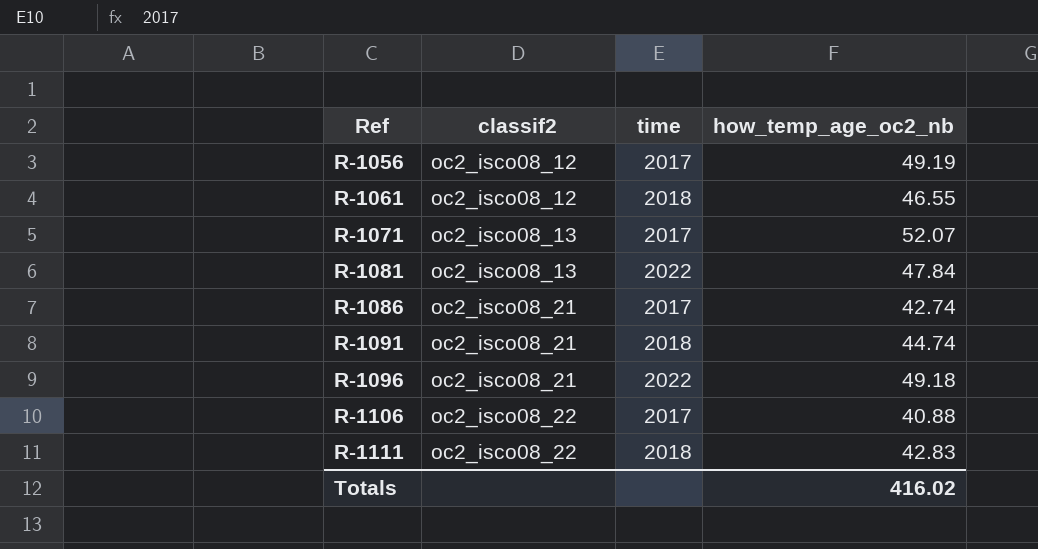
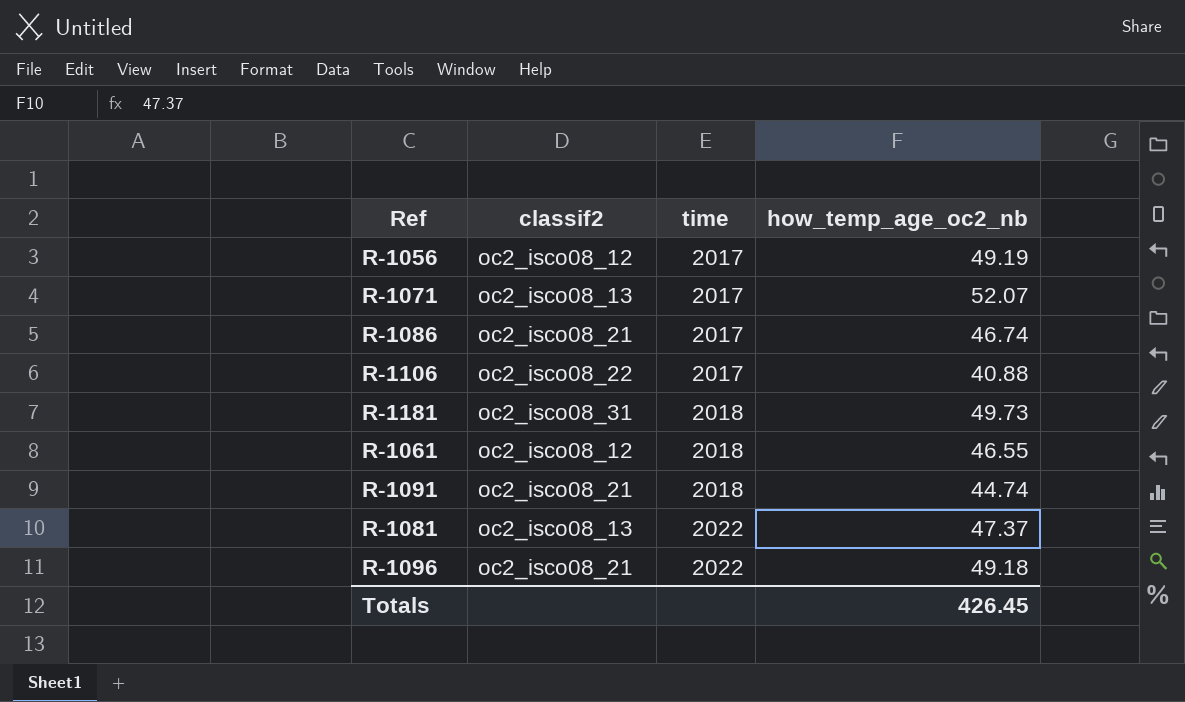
row order: Ref ascending -> time ascending
row R-1111: oc2_isco08_22 | 2018 | 42.83 -> none
R-1086 | how_temp_age_oc2_nb: 42.74 -> 46.74
row R-1181: none -> oc2_isco08_31 | 2018 | 49.73
R-1081 | how_temp_age_oc2_nb: 47.84 -> 47.37
Totals | how_temp_age_oc2_nb: 416.02 -> 426.45

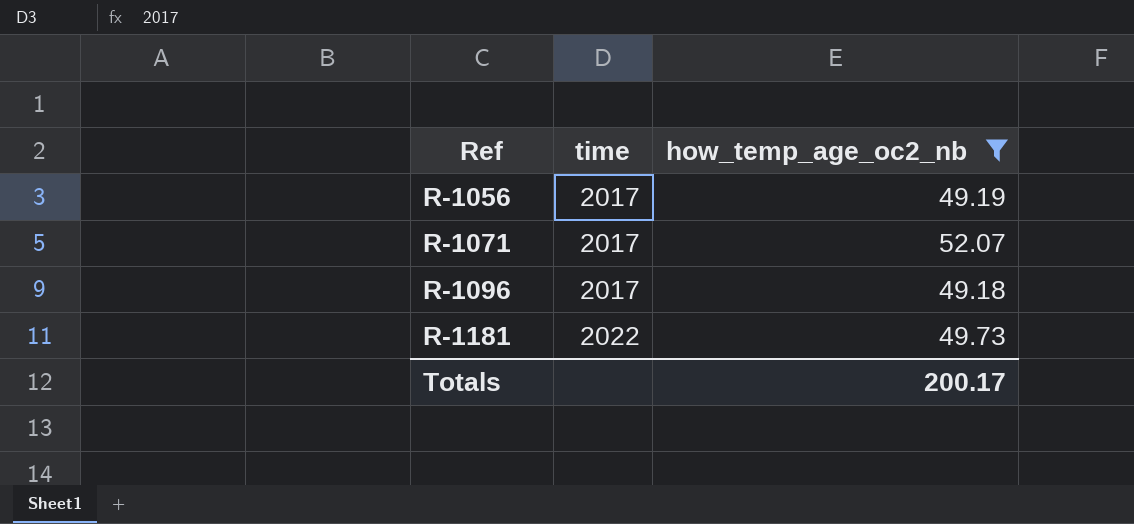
filter: none -> how_temp_age_oc2_nb >= 49.18
row order: time ascending -> Ref ascending
column classif2 | position: 2 -> none
R-1096 | time: 2022 -> 2017
R-1181 | time: 2018 -> 2022
Totals | how_temp_age_oc2_nb: 426.45 -> 200.17

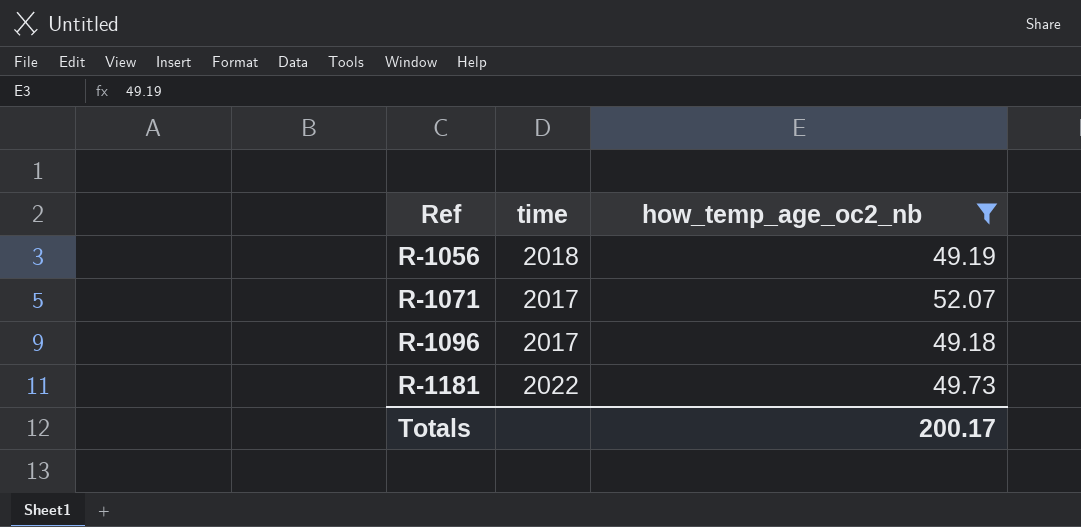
R-1056 | time: 2017 -> 2018

